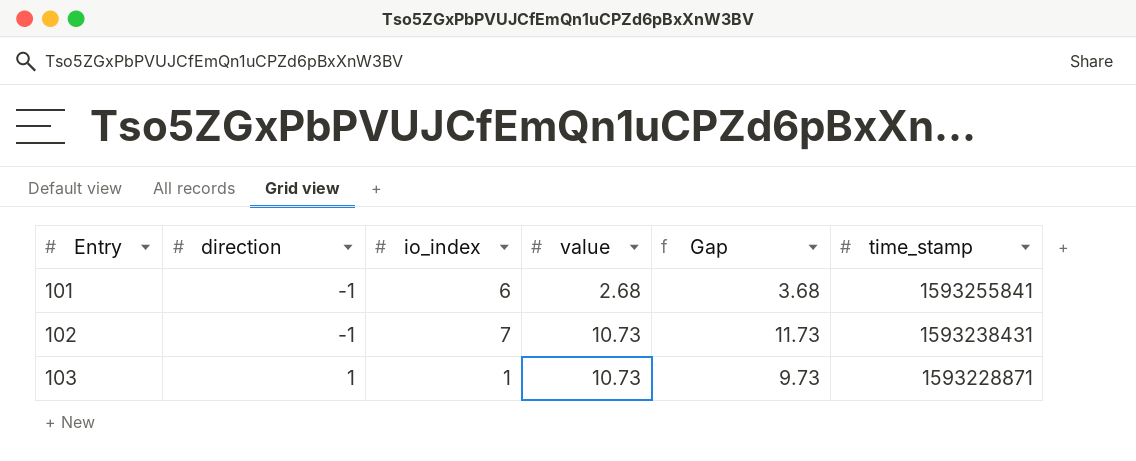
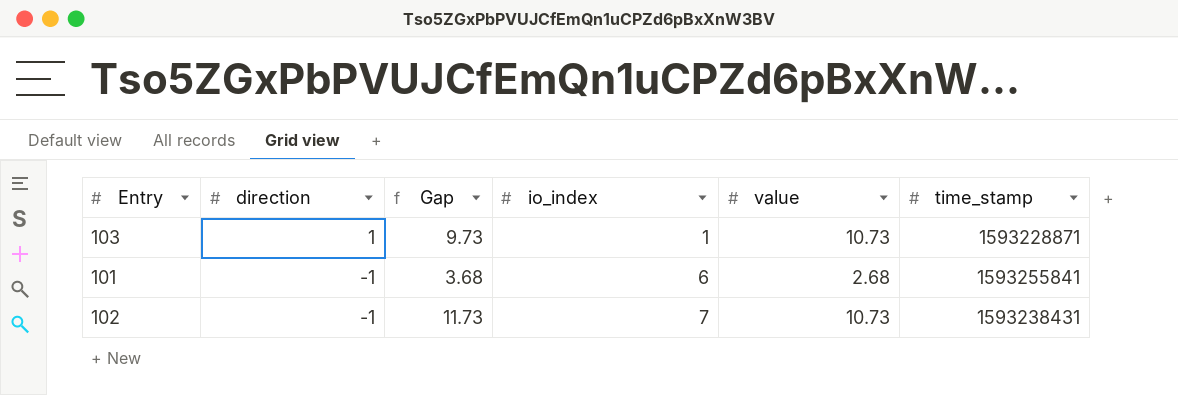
row order: Entry ascending -> direction descending
column Gap | position: 5 -> 3

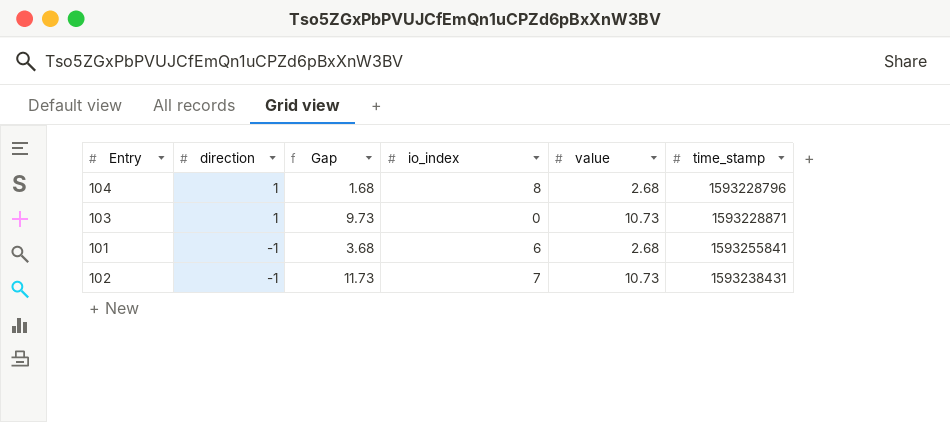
row 104: none -> 1 | 1.68 | 8 | 2.68 | 1593228796
103 | io_index: 1 -> 0

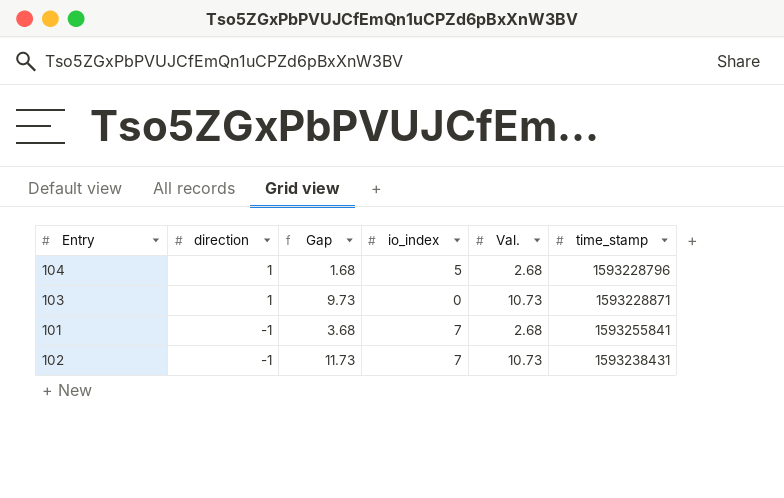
column name: value -> Val.
104 | io_index: 8 -> 5
101 | io_index: 6 -> 7

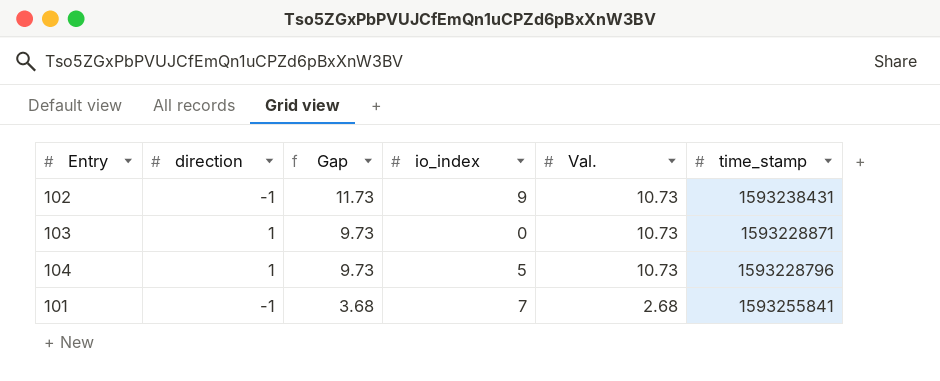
row order: direction descending -> Gap descending
102 | io_index: 7 -> 9
104 | Gap: 1.68 -> 9.73
104 | Val.: 2.68 -> 10.73

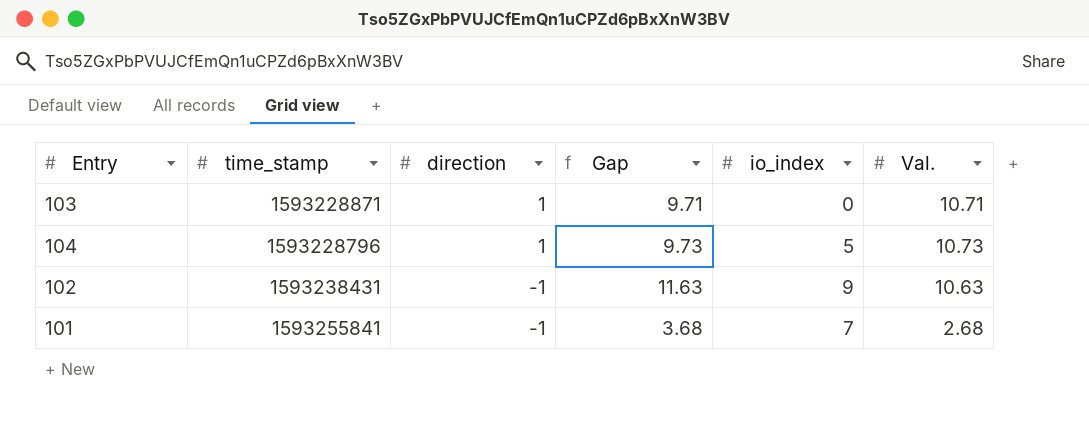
row order: Gap descending -> direction descending
column time_stamp | position: 6 -> 2
103 | Gap: 9.73 -> 9.71
103 | Val.: 10.73 -> 10.71
102 | Gap: 11.73 -> 11.63
102 | Val.: 10.73 -> 10.63

